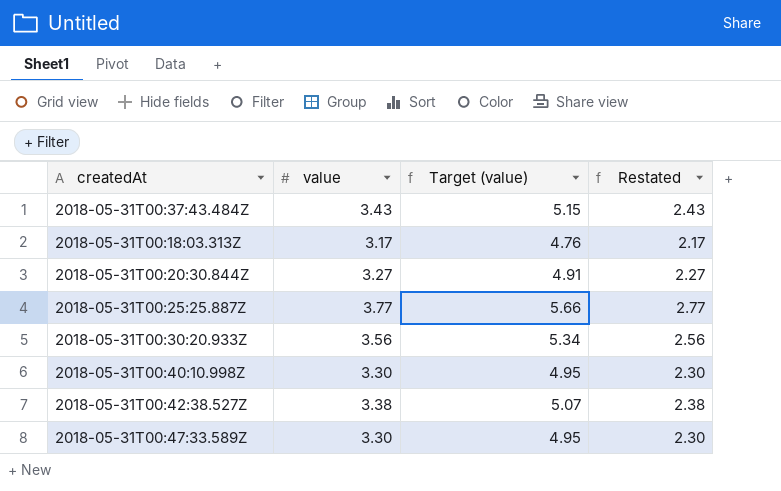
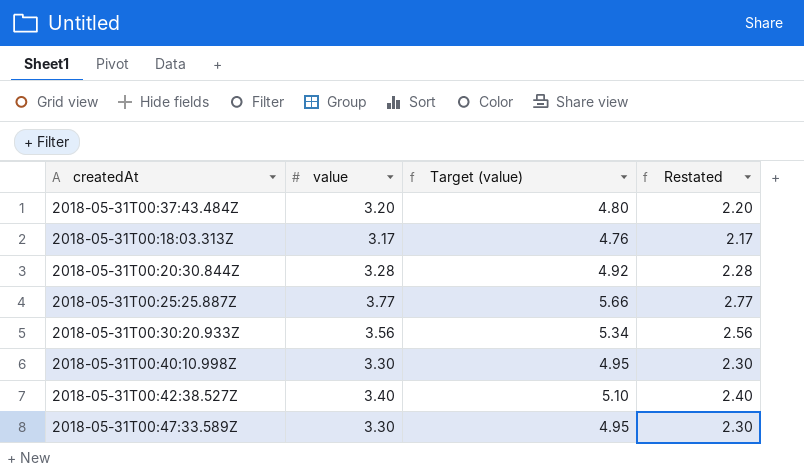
2018-05-31T00:37:43.484Z | value: 3.43 -> 3.20
2018-05-31T00:37:43.484Z | Target (value): 5.15 -> 4.80
2018-05-31T00:37:43.484Z | Restated: 2.43 -> 2.20
2018-05-31T00:20:30.844Z | value: 3.27 -> 3.28
2018-05-31T00:20:30.844Z | Target (value): 4.91 -> 4.92
2018-05-31T00:20:30.844Z | Restated: 2.27 -> 2.28
2018-05-31T00:42:38.527Z | value: 3.38 -> 3.40
2018-05-31T00:42:38.527Z | Target (value): 5.07 -> 5.10
2018-05-31T00:42:38.527Z | Restated: 2.38 -> 2.40

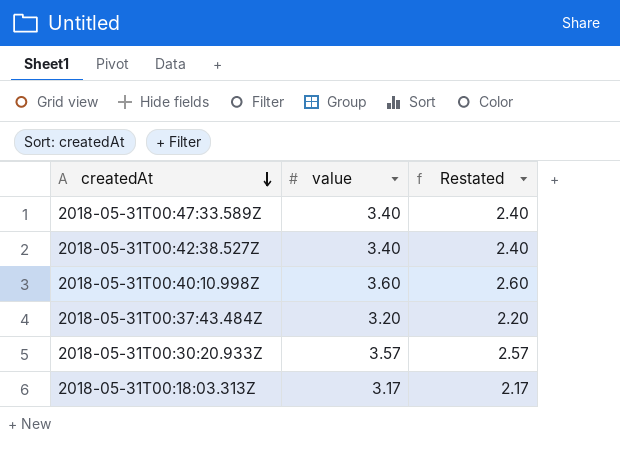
row order: none -> createdAt descending
column Target (value) | formula: [value] * 1.5 -> none
row 2018-05-31T00:20:30.844Z: 3.28 | 4.92 | 2.28 -> none
row 2018-05-31T00:25:25.887Z: 3.77 | 5.66 | 2.77 -> none
2018-05-31T00:47:33.589Z | value: 3.30 -> 3.40
2018-05-31T00:47:33.589Z | Restated: 2.30 -> 2.40
2018-05-31T00:40:10.998Z | value: 3.30 -> 3.60
2018-05-31T00:40:10.998Z | Restated: 2.30 -> 2.60
2018-05-31T00:30:20.933Z | value: 3.56 -> 3.57
2018-05-31T00:30:20.933Z | Restated: 2.56 -> 2.57

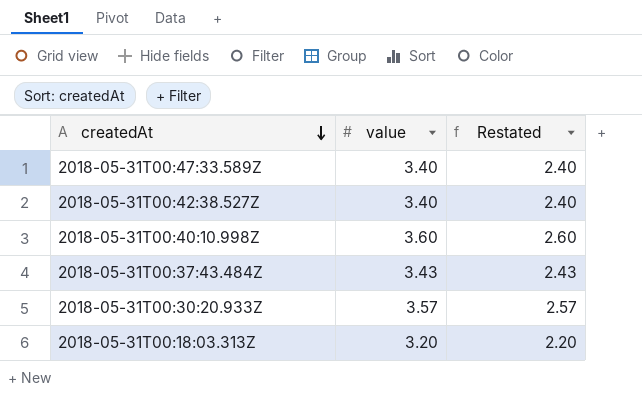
2018-05-31T00:37:43.484Z | value: 3.20 -> 3.43
2018-05-31T00:37:43.484Z | Restated: 2.20 -> 2.43
2018-05-31T00:18:03.313Z | value: 3.17 -> 3.20
2018-05-31T00:18:03.313Z | Restated: 2.17 -> 2.20

